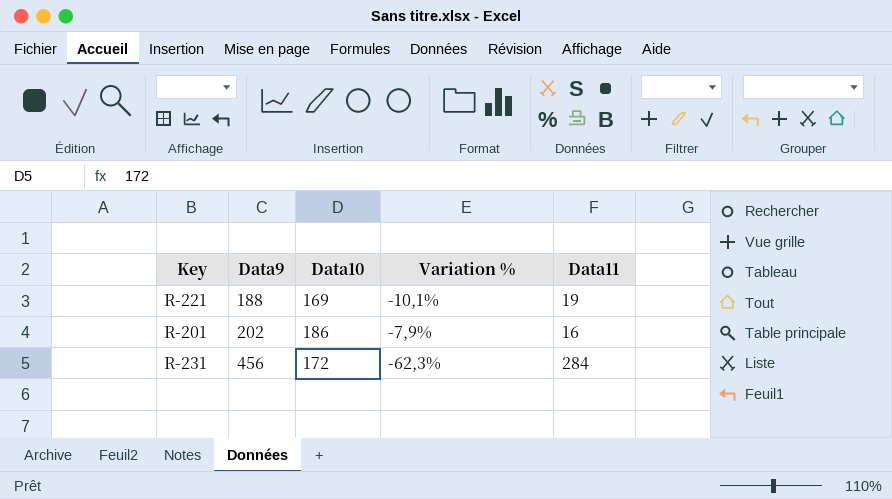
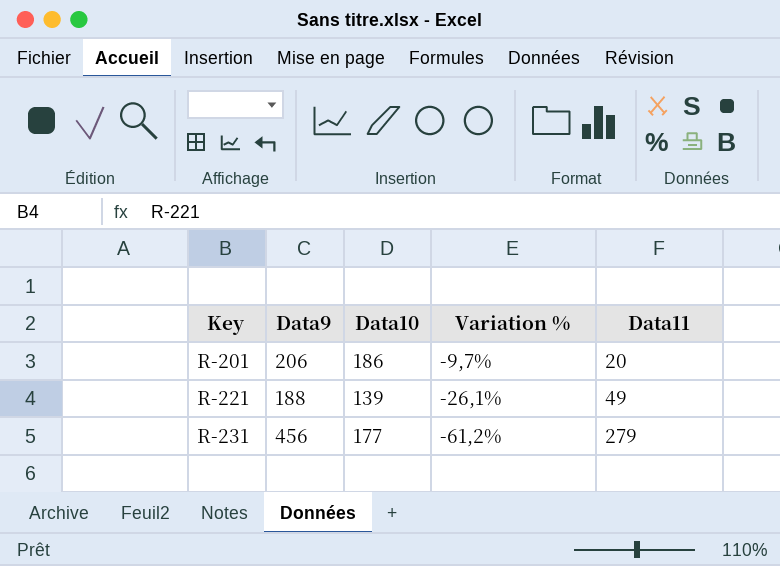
row order: Data9 ascending -> Key ascending
R-201 | Data9: 202 -> 206
R-201 | Variation %: -7,9% -> -9,7%
R-201 | Data11: 16 -> 20
R-221 | Data10: 169 -> 139
R-221 | Variation %: -10,1% -> -26,1%
R-221 | Data11: 19 -> 49
R-231 | Data10: 172 -> 177
R-231 | Variation %: -62,3% -> -61,2%
R-231 | Data11: 284 -> 279

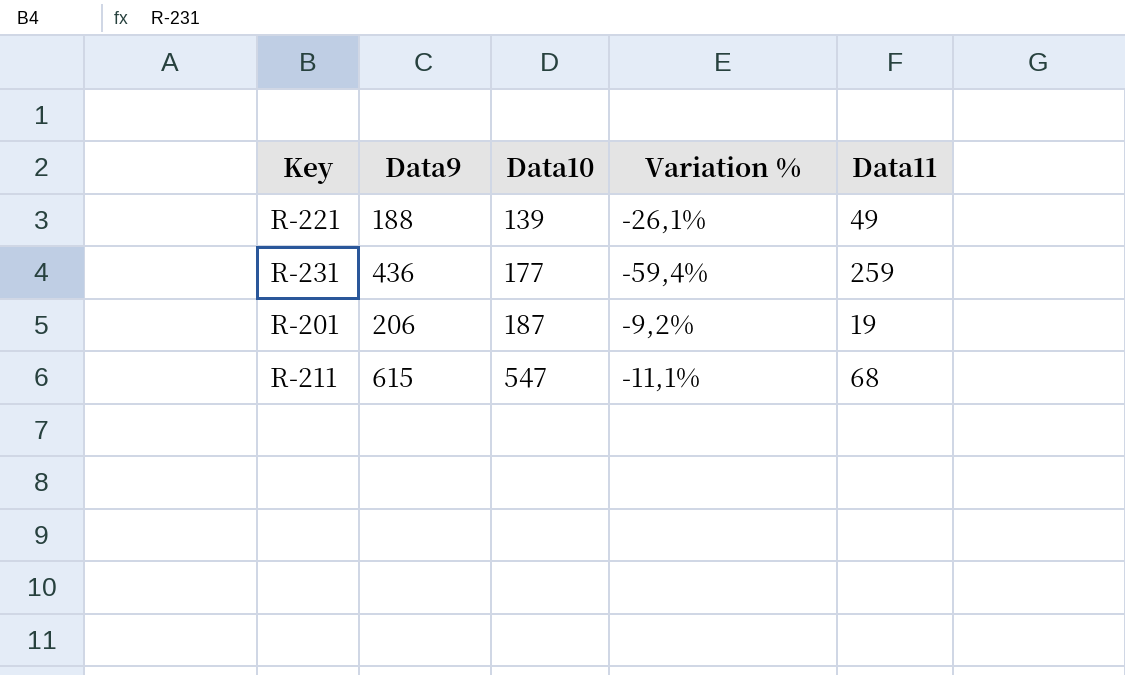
row order: Key ascending -> Data10 ascending
R-231 | Data9: 456 -> 436
R-231 | Variation %: -61,2% -> -59,4%
R-231 | Data11: 279 -> 259
R-201 | Data10: 186 -> 187
R-201 | Variation %: -9,7% -> -9,2%
R-201 | Data11: 20 -> 19
row R-211: none -> 615 | 547 | -11,1% | 68

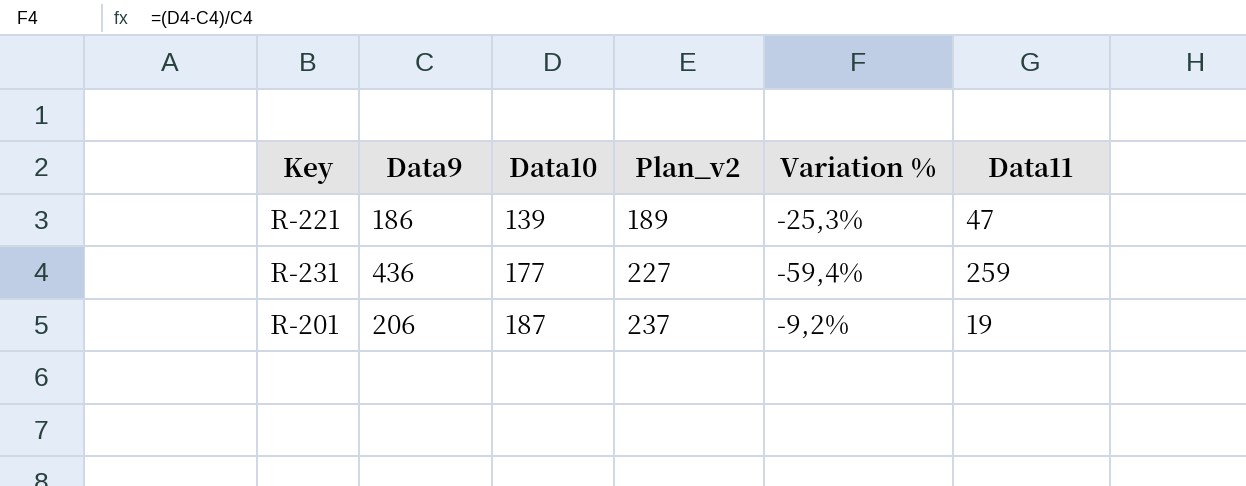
column Plan_v2 | formula: none -> [Data10] + 50
row R-211: 615 | 547 | -11,1% | 68 -> none
R-221 | Data9: 188 -> 186
R-221 | Variation %: -26,1% -> -25,3%
R-221 | Data11: 49 -> 47

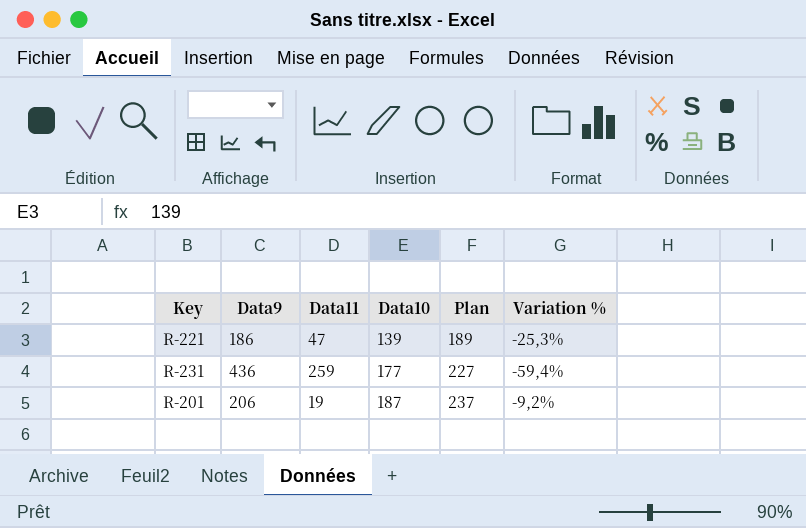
column Data11 | position: 6 -> 3
column name: Plan_v2 -> Plan

